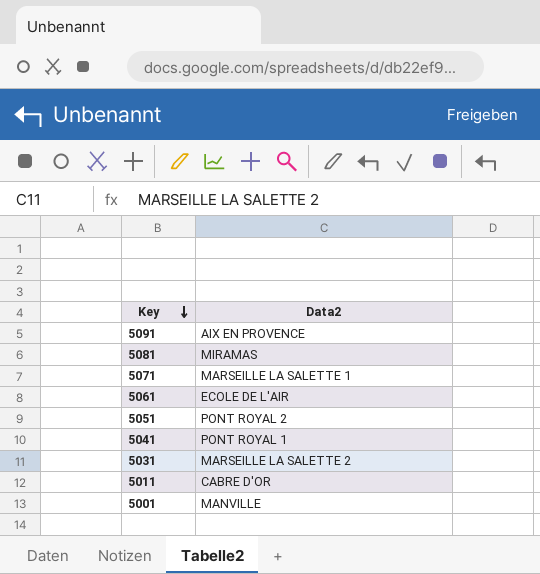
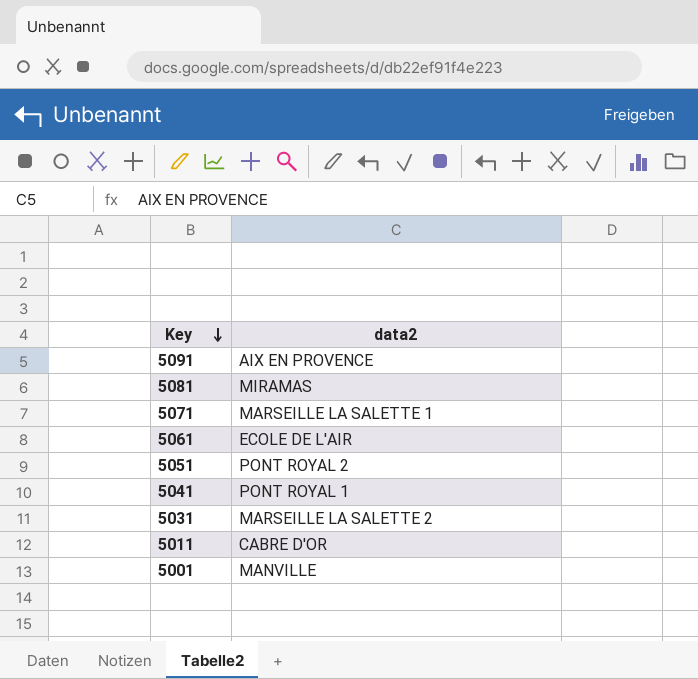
column name: Data2 -> data2

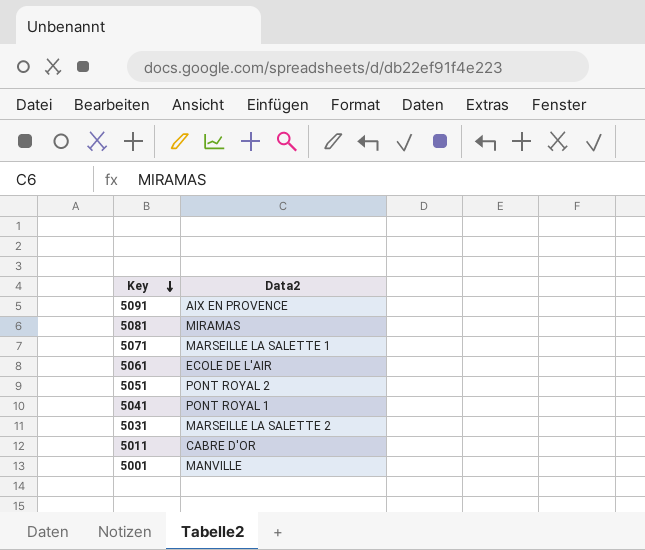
column name: data2 -> Data2

